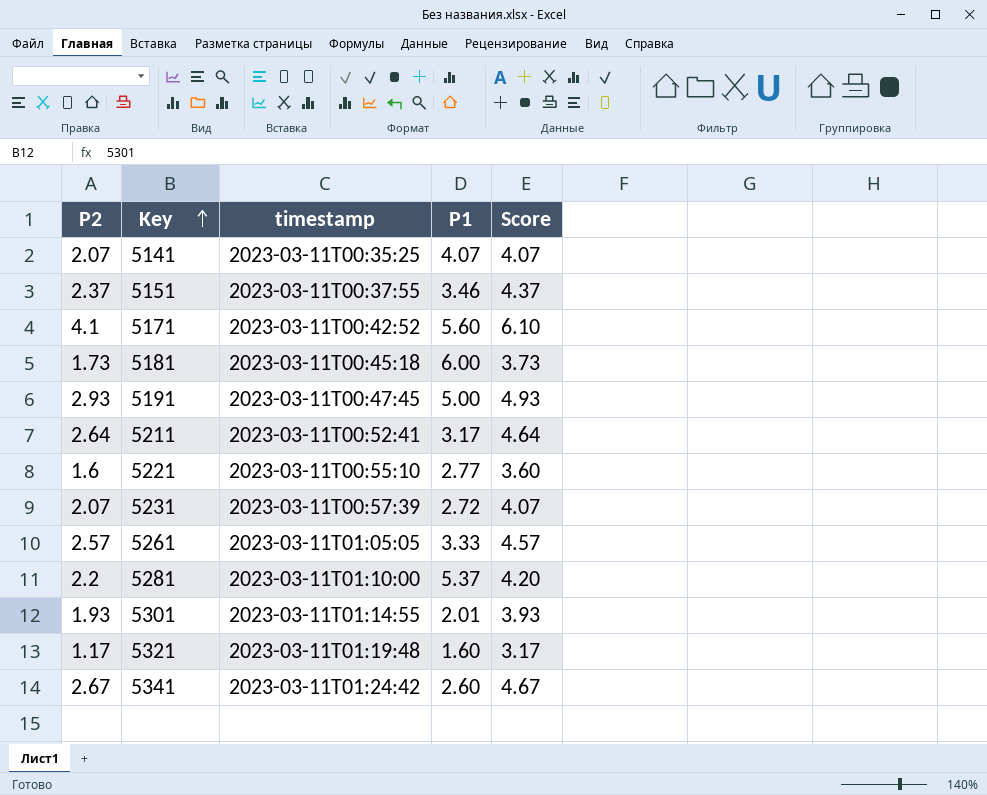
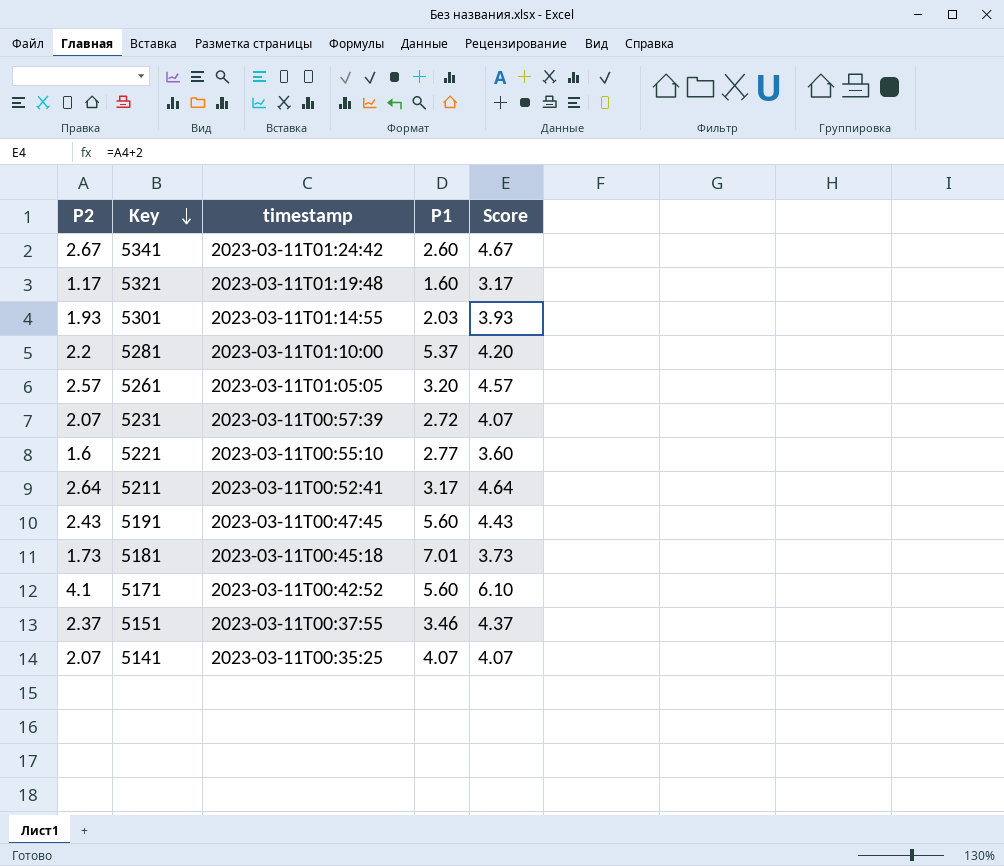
row order: Key ascending -> Key descending
5301 | P1: 2.01 -> 2.03
5261 | P1: 3.33 -> 3.20
5191 | P2: 2.93 -> 2.43
5191 | P1: 5.00 -> 5.60
5191 | Score: 4.93 -> 4.43
5181 | P1: 6.00 -> 7.01

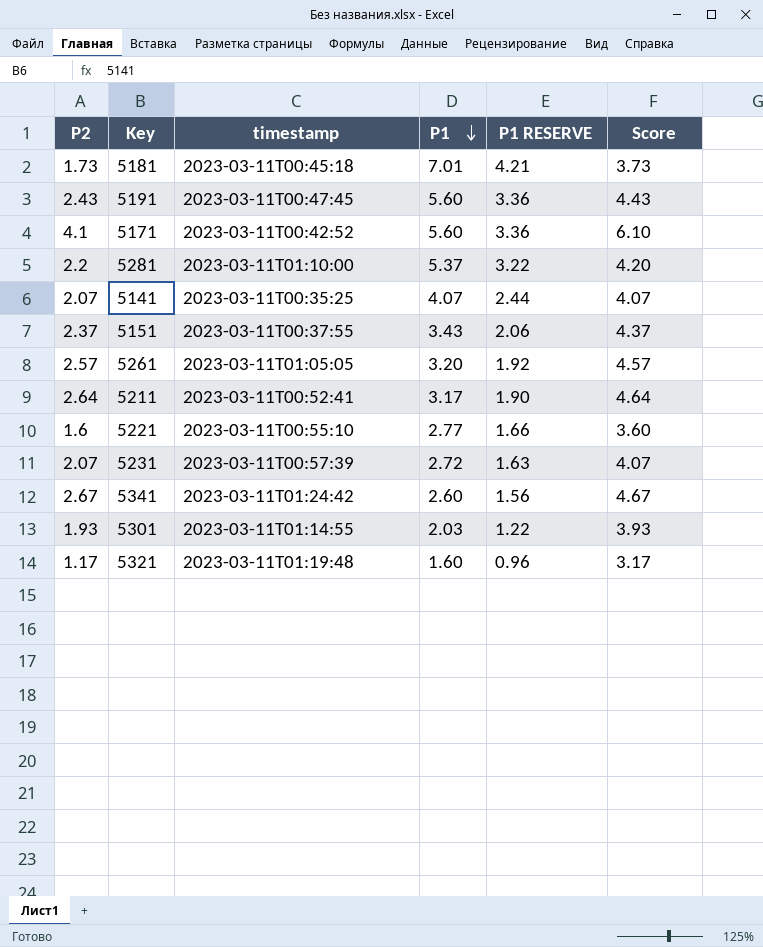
row order: Key descending -> P1 descending
column P1 RESERVE | formula: none -> [P1] * 0.6
5151 | P1: 3.46 -> 3.43

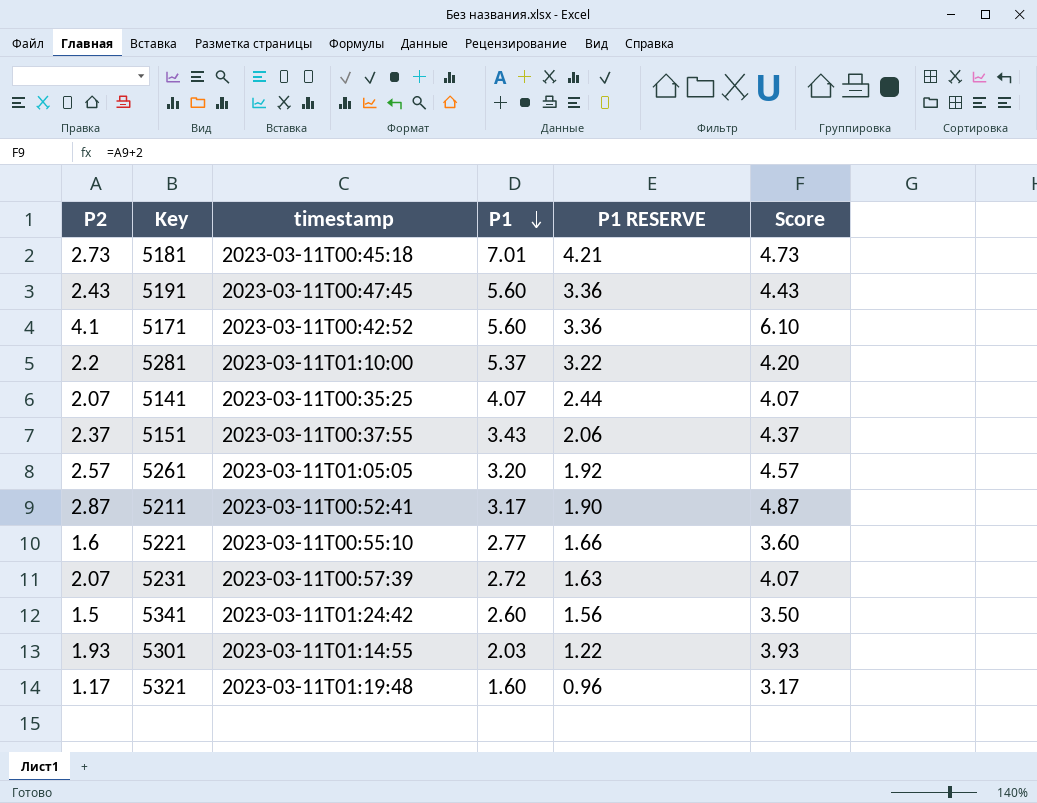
5181 | P2: 1.73 -> 2.73
5181 | Score: 3.73 -> 4.73
5211 | P2: 2.64 -> 2.87
5211 | Score: 4.64 -> 4.87
5341 | P2: 2.67 -> 1.5
5341 | Score: 4.67 -> 3.50

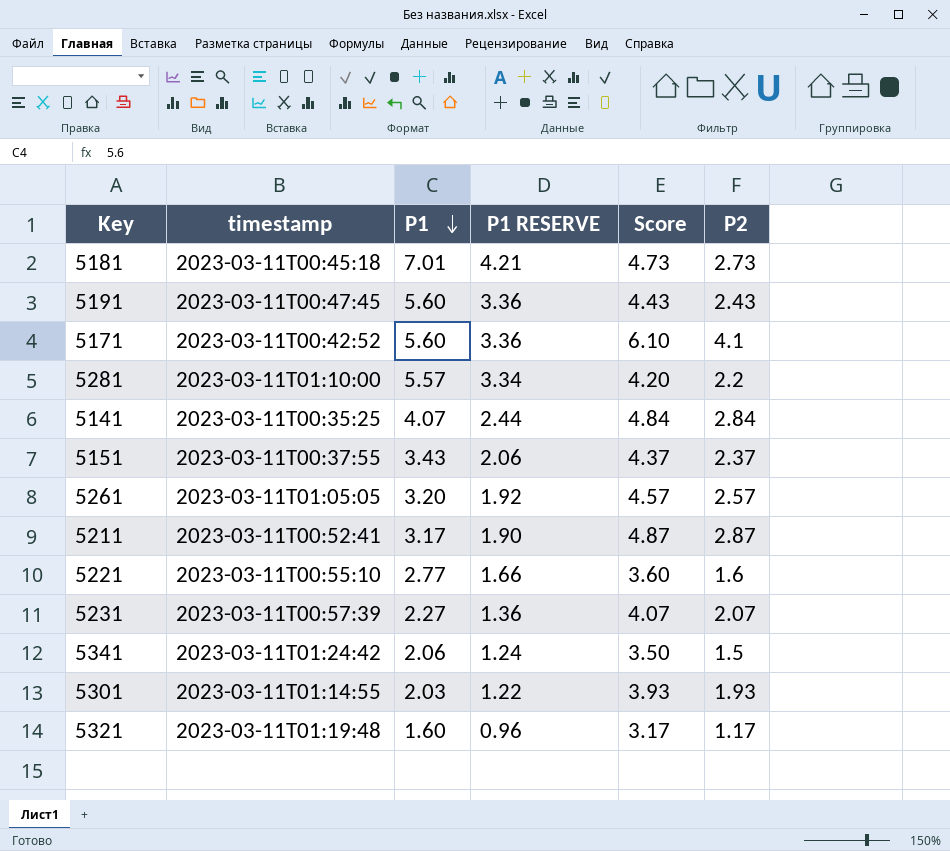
column P2 | position: 1 -> 6
5281 | P1: 5.37 -> 5.57
5281 | P1 RESERVE: 3.22 -> 3.34
5141 | Score: 4.07 -> 4.84
5141 | P2: 2.07 -> 2.84
5231 | P1: 2.72 -> 2.27
5231 | P1 RESERVE: 1.63 -> 1.36
5341 | P1: 2.60 -> 2.06
5341 | P1 RESERVE: 1.56 -> 1.24

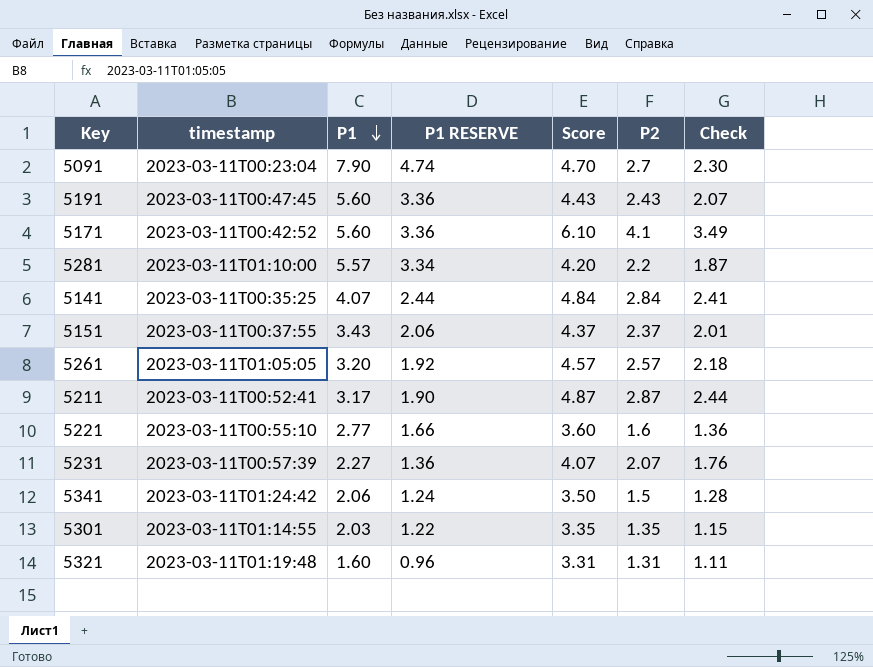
column Check | formula: none -> [P2] * 0.85
row 5181: 2023-03-11T00:45:18 | 7.01 | 4.21 | 4.73 | 2.73 -> none
row 5091: none -> 2023-03-11T00:23:04 | 7.90 | 4.74 | 4.70 | 2.7 | 2.30
5301 | Score: 3.93 -> 3.35
5301 | P2: 1.93 -> 1.35
5321 | Score: 3.17 -> 3.31
5321 | P2: 1.17 -> 1.31

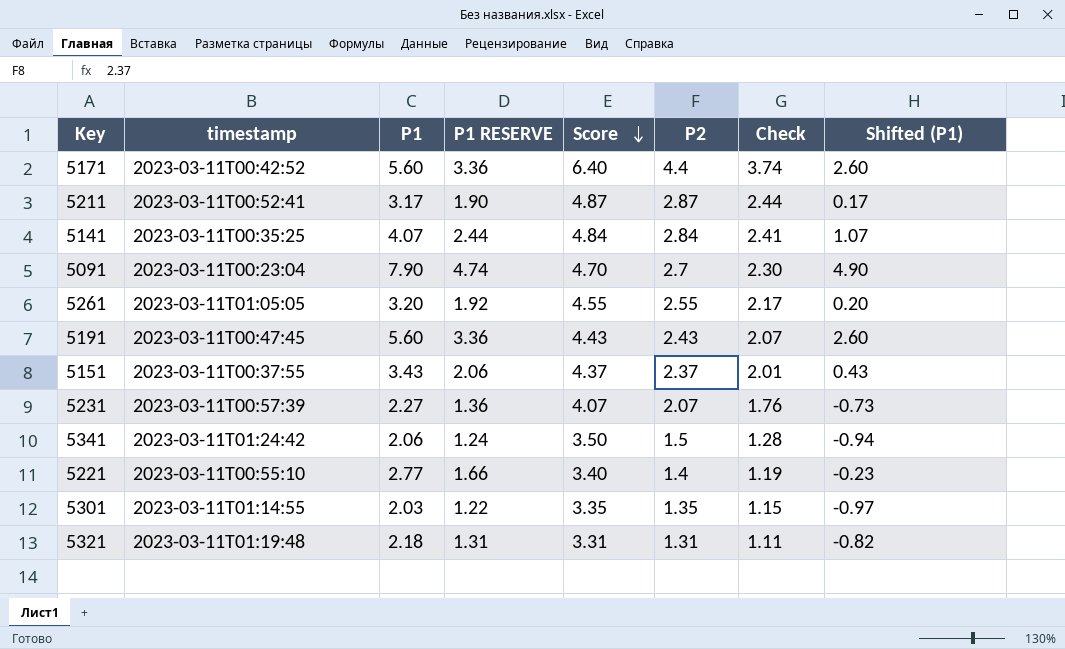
row order: P1 descending -> Score descending
column Shifted (P1) | formula: none -> [P1] - 3
row 5281: 2023-03-11T01:10:00 | 5.57 | 3.34 | 4.20 | 2.2 | 1.87 -> none
5171 | Score: 6.10 -> 6.40
5171 | P2: 4.1 -> 4.4
5171 | Check: 3.49 -> 3.74
5261 | Score: 4.57 -> 4.55
5261 | P2: 2.57 -> 2.55
5261 | Check: 2.18 -> 2.17
5221 | Score: 3.60 -> 3.40
5221 | P2: 1.6 -> 1.4
5221 | Check: 1.36 -> 1.19
5321 | P1: 1.60 -> 2.18
5321 | P1 RESERVE: 0.96 -> 1.31

